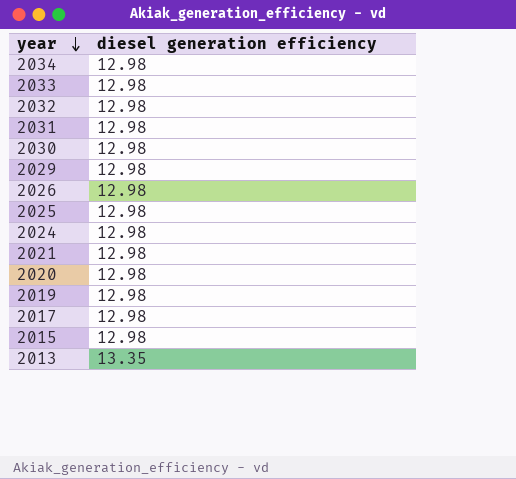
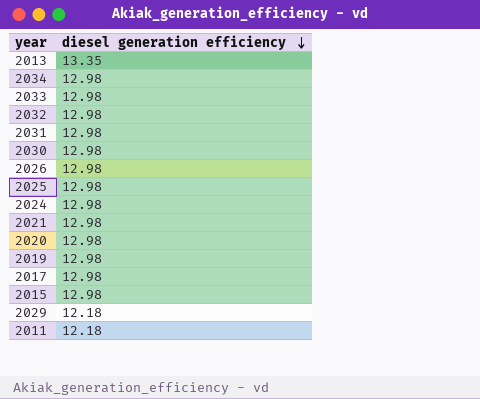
row order: year descending -> diesel generation efficiency descending
2029 | diesel generation efficiency: 12.98 -> 12.18
row 2011: none -> 12.18

